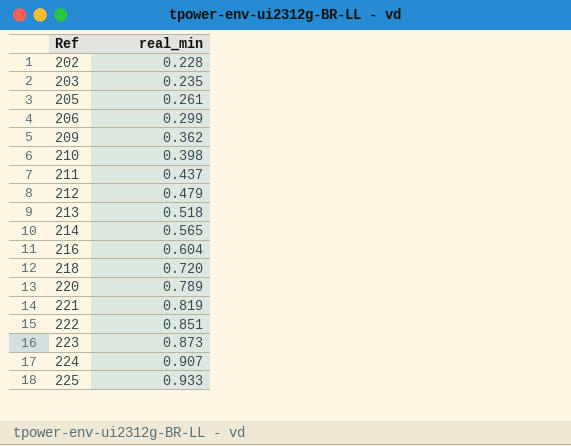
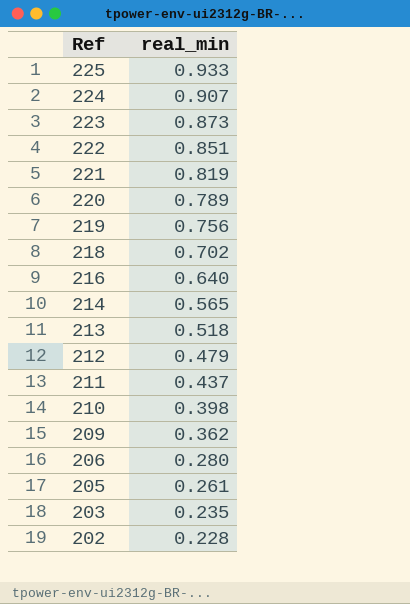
row order: Ref ascending -> Ref descending
row 219: none -> 0.756
218 | real_min: 0.720 -> 0.702
216 | real_min: 0.604 -> 0.640
206 | real_min: 0.299 -> 0.280

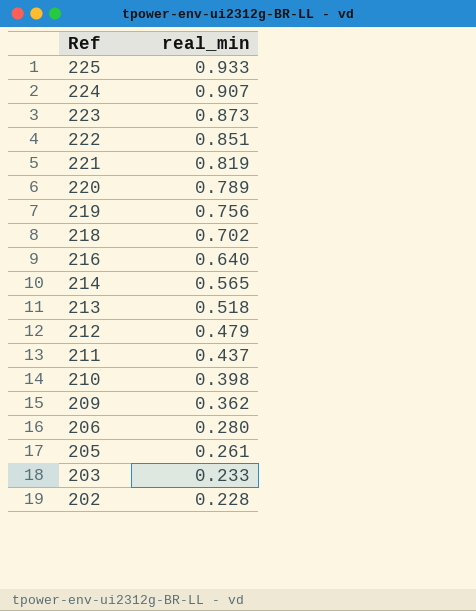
203 | real_min: 0.235 -> 0.233

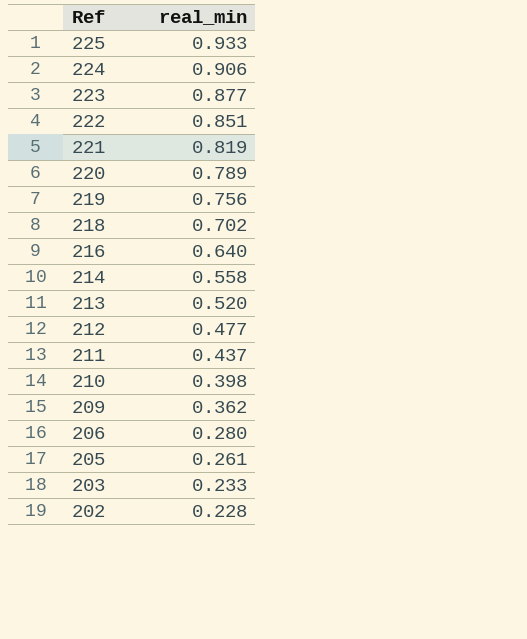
224 | real_min: 0.907 -> 0.906
223 | real_min: 0.873 -> 0.877
214 | real_min: 0.565 -> 0.558
213 | real_min: 0.518 -> 0.520
212 | real_min: 0.479 -> 0.477

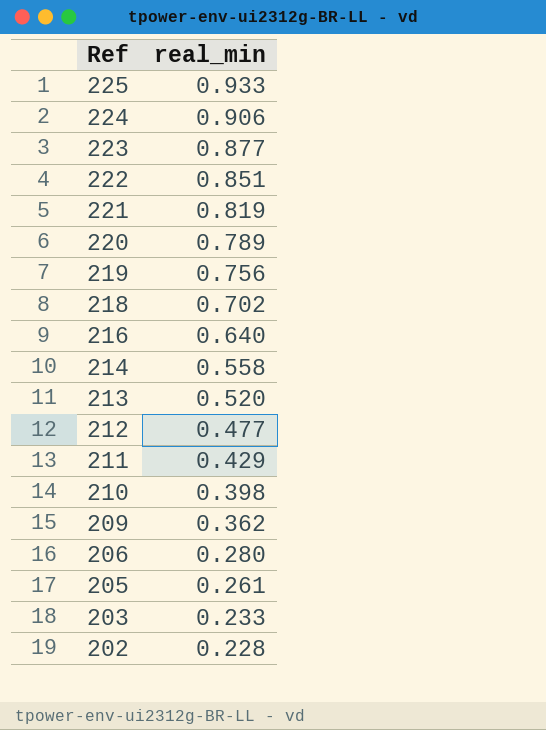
211 | real_min: 0.437 -> 0.429

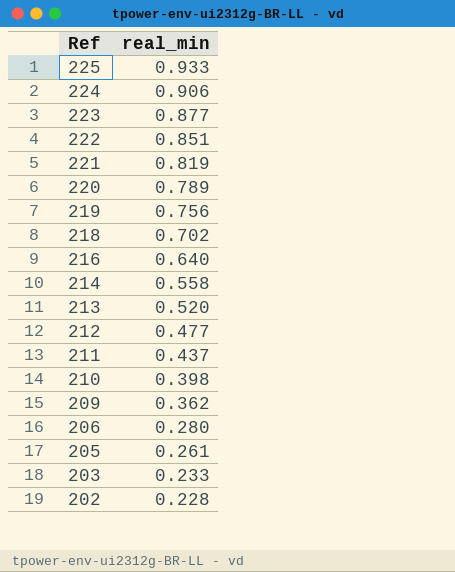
211 | real_min: 0.429 -> 0.437

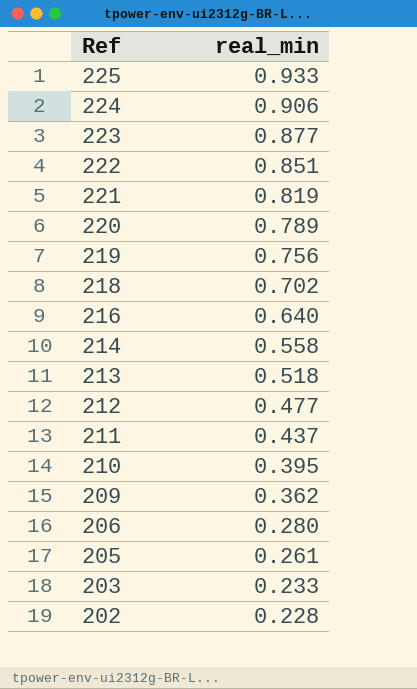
213 | real_min: 0.520 -> 0.518
210 | real_min: 0.398 -> 0.395

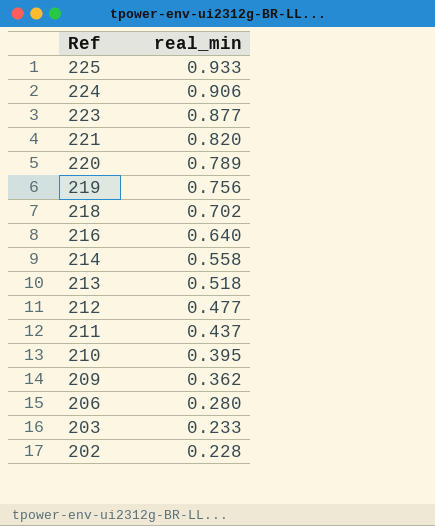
row 222: 0.851 -> none
row 205: 0.261 -> none
221 | real_min: 0.819 -> 0.820

